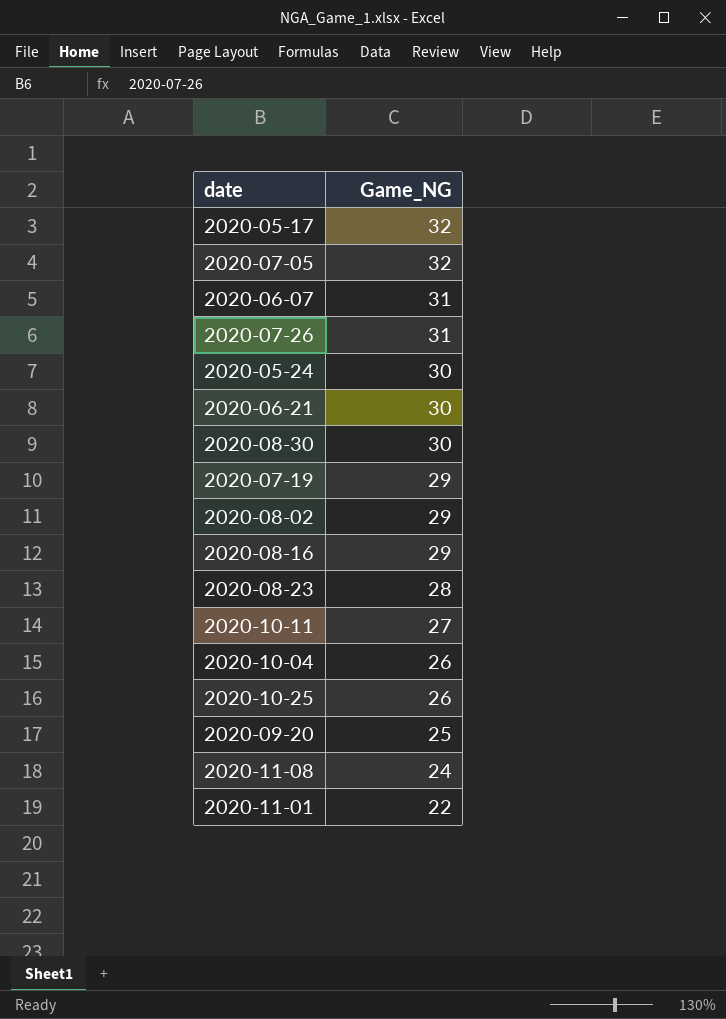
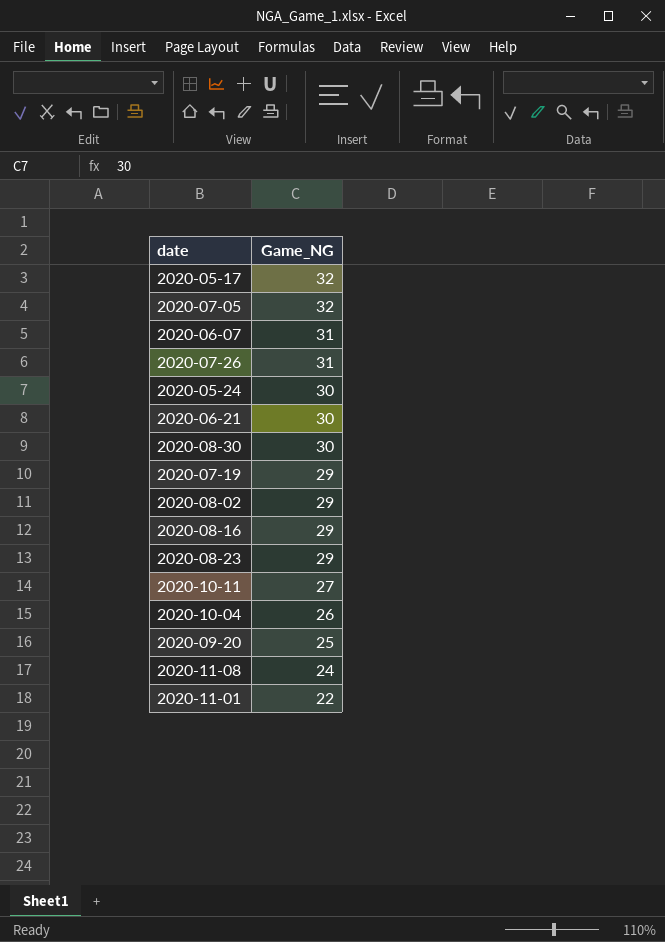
row 2020-10-25: 26 -> none
2020-08-23 | Game_NG: 28 -> 29

